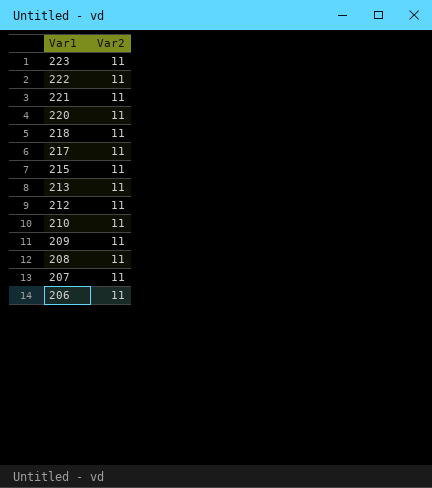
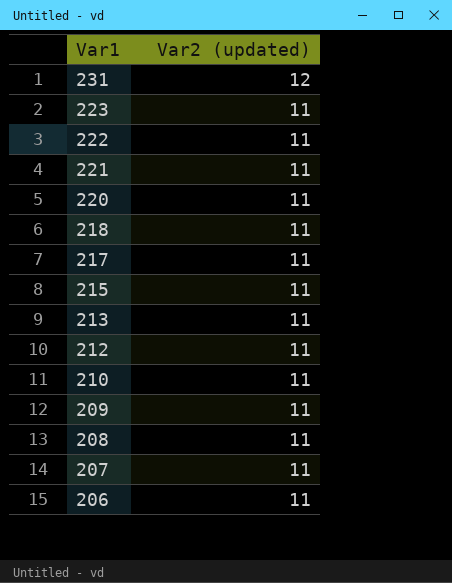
column name: Var2 -> Var2 (updated)
row 231: none -> 12

